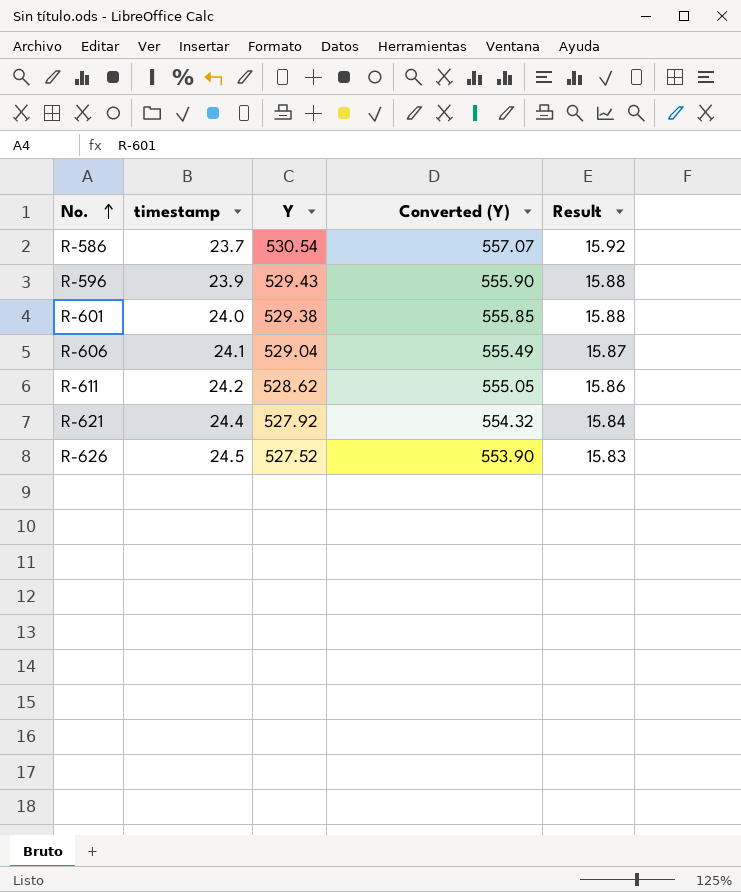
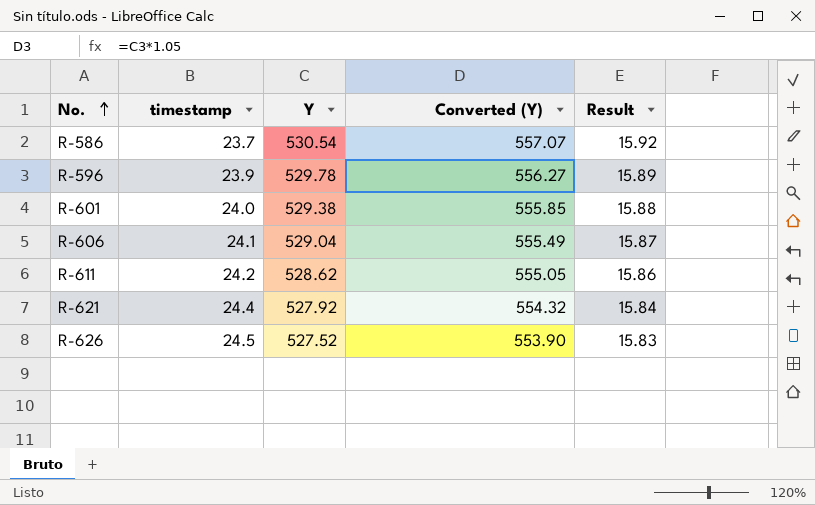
R-596 | Y: 529.43 -> 529.78
R-596 | Converted (Y): 555.90 -> 556.27
R-596 | Result: 15.88 -> 15.89

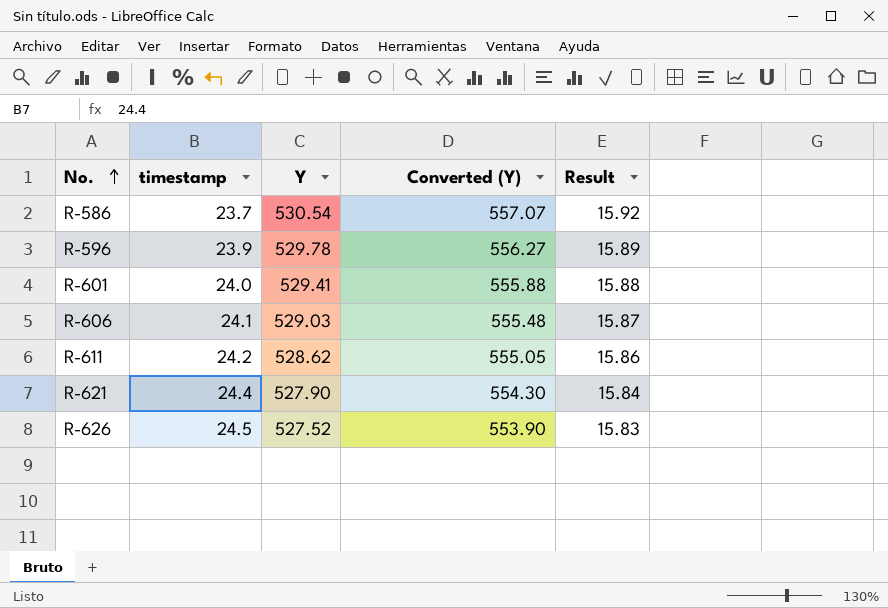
R-601 | Y: 529.38 -> 529.41
R-601 | Converted (Y): 555.85 -> 555.88
R-606 | Y: 529.04 -> 529.03
R-606 | Converted (Y): 555.49 -> 555.48
R-621 | Y: 527.92 -> 527.90
R-621 | Converted (Y): 554.32 -> 554.30

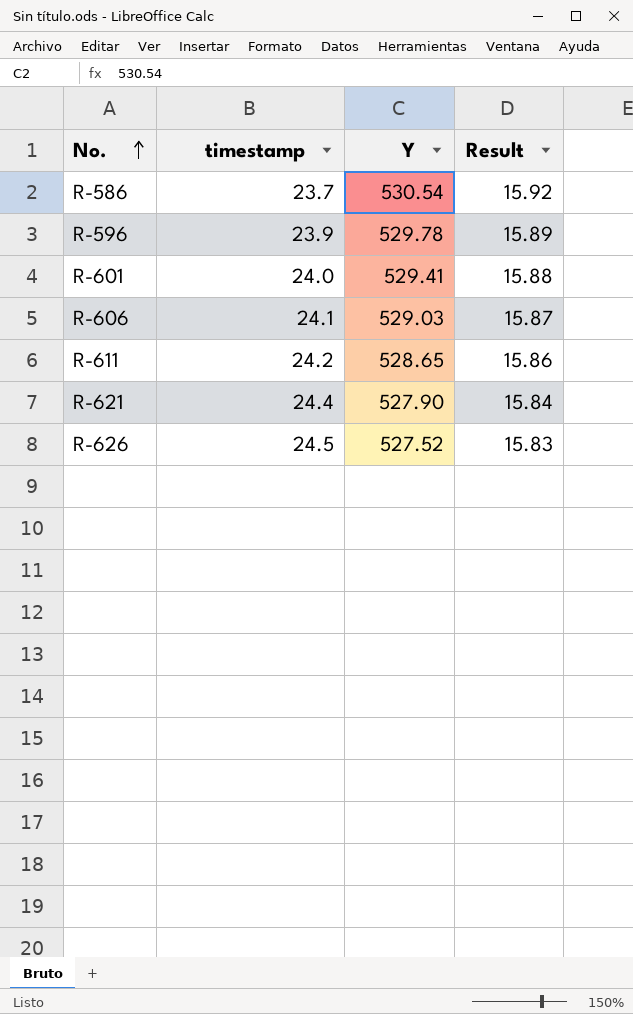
column Converted (Y) | formula: [Y] * 1.05 -> none
R-611 | Y: 528.62 -> 528.65

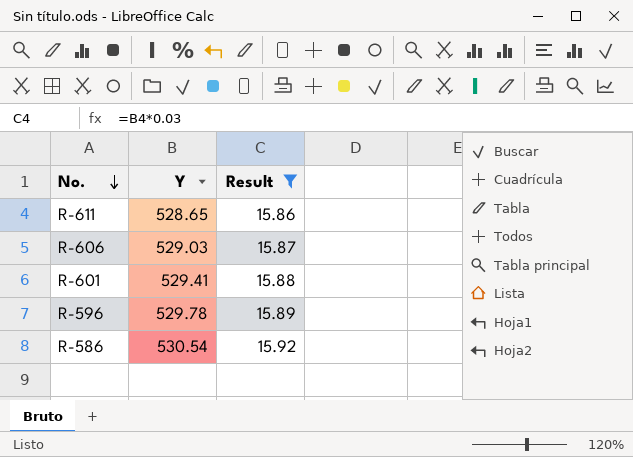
filter: none -> Result >= 15.86
row order: No. ascending -> No. descending
column timestamp | position: 2 -> none

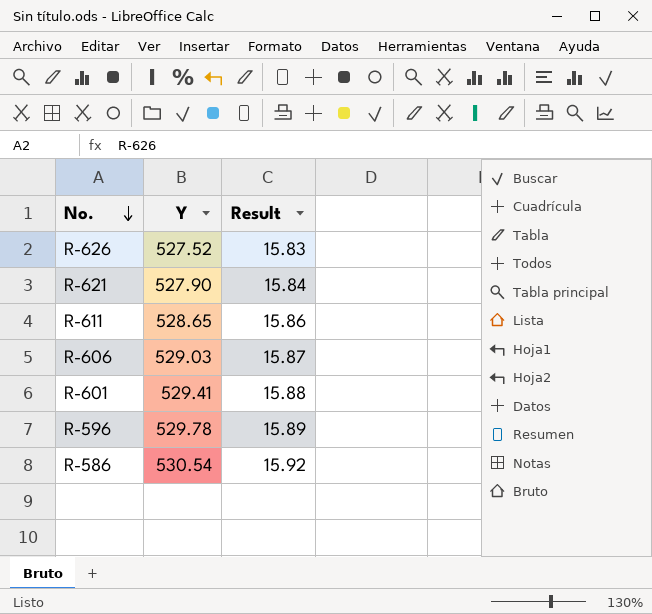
filter: Result >= 15.86 -> none

